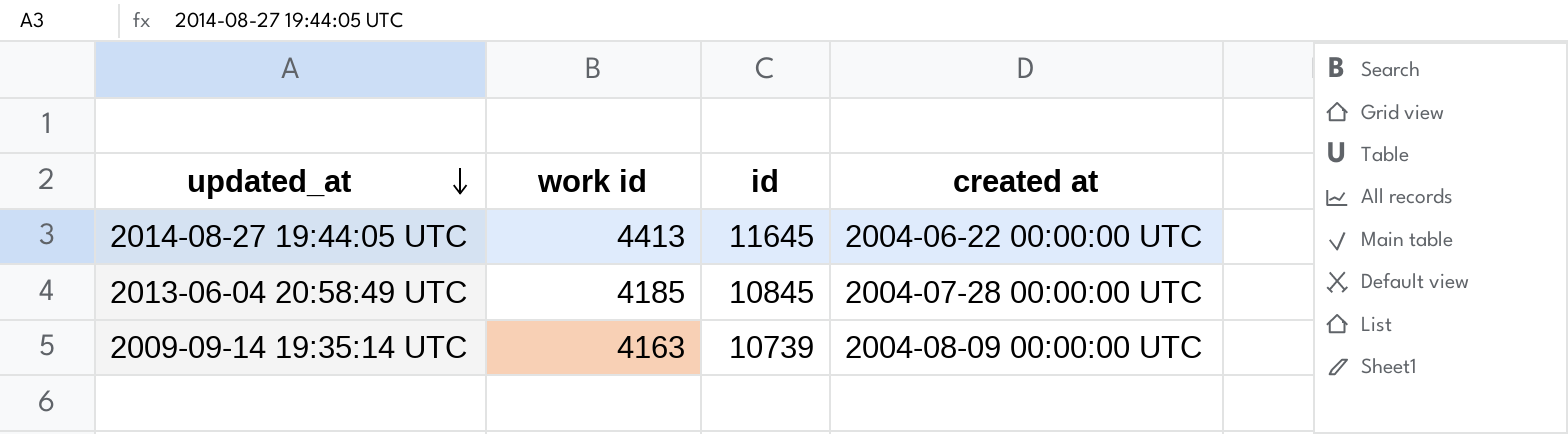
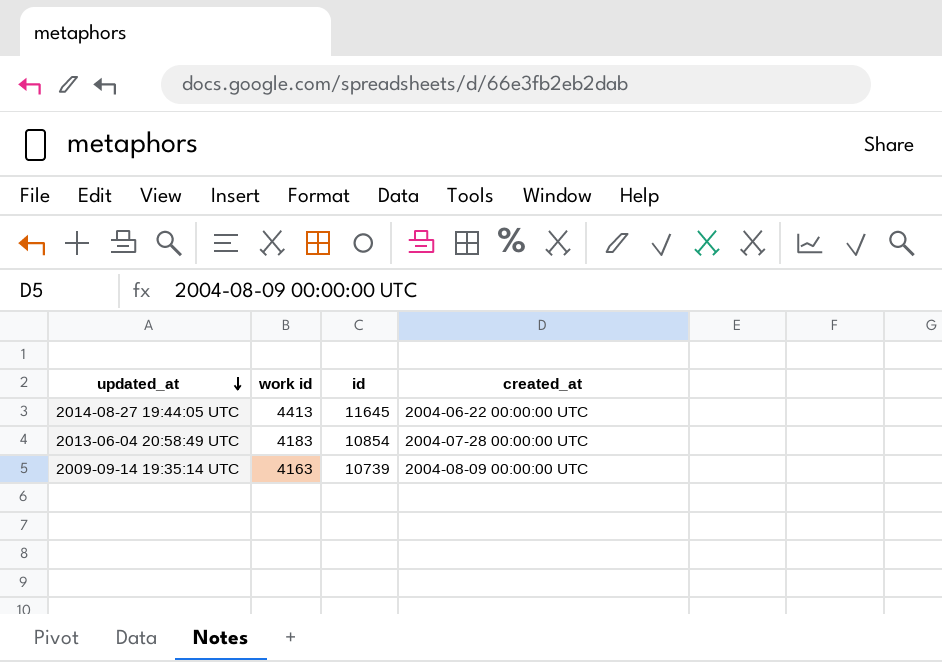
column name: created at -> created_at
2013-06-04 20:58:49 UTC | work id: 4185 -> 4183
2013-06-04 20:58:49 UTC | id: 10845 -> 10854

